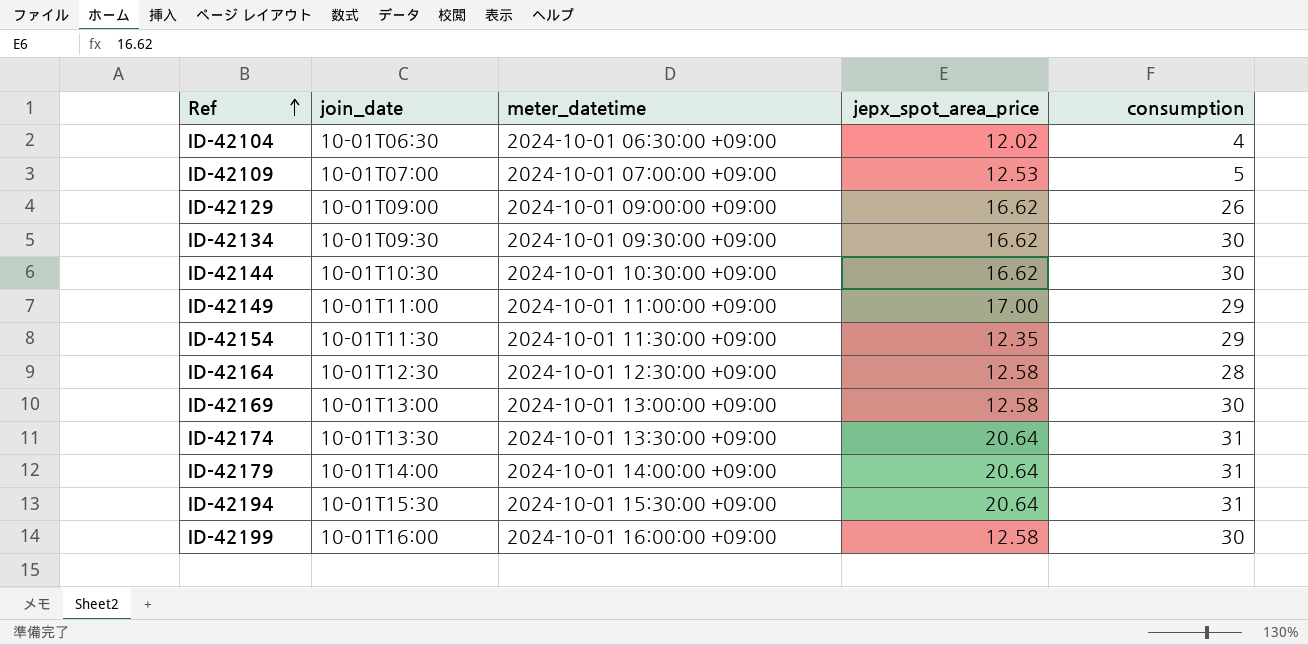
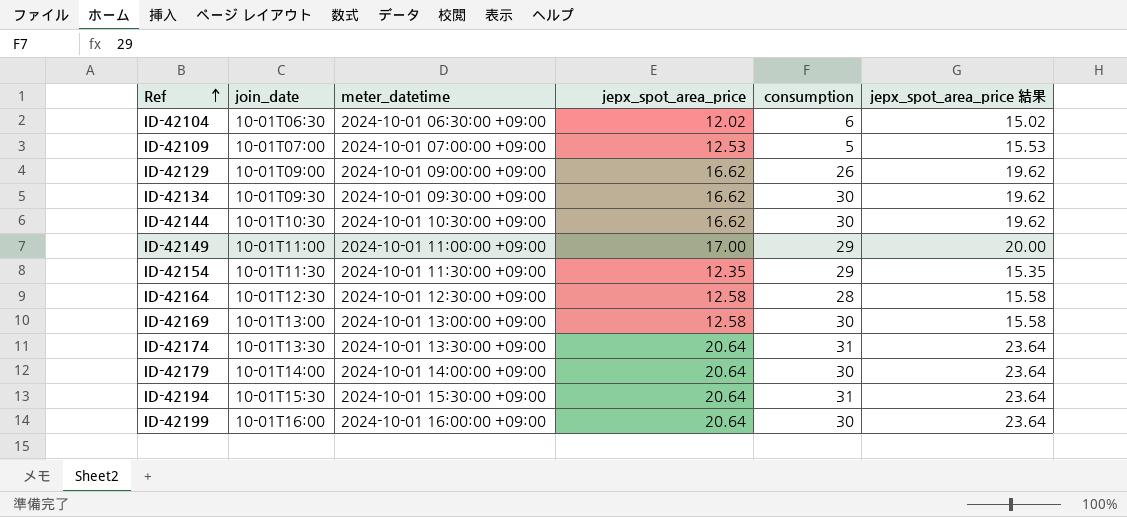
column jepx_spot_area_price 結果 | formula: none -> [jepx_spot_area_price] + 3
ID-42104 | consumption: 4 -> 6
ID-42179 | consumption: 31 -> 30
ID-42199 | jepx_spot_area_price: 12.58 -> 20.64

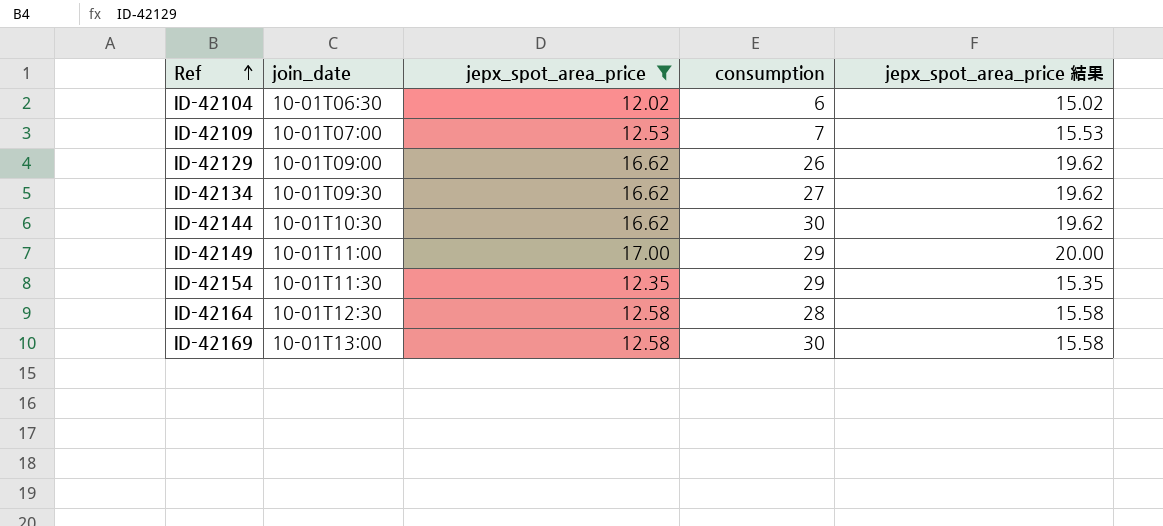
filter: none -> jepx_spot_area_price != 20.64
column meter_datetime | position: 3 -> none
ID-42109 | consumption: 5 -> 7
ID-42134 | consumption: 30 -> 27

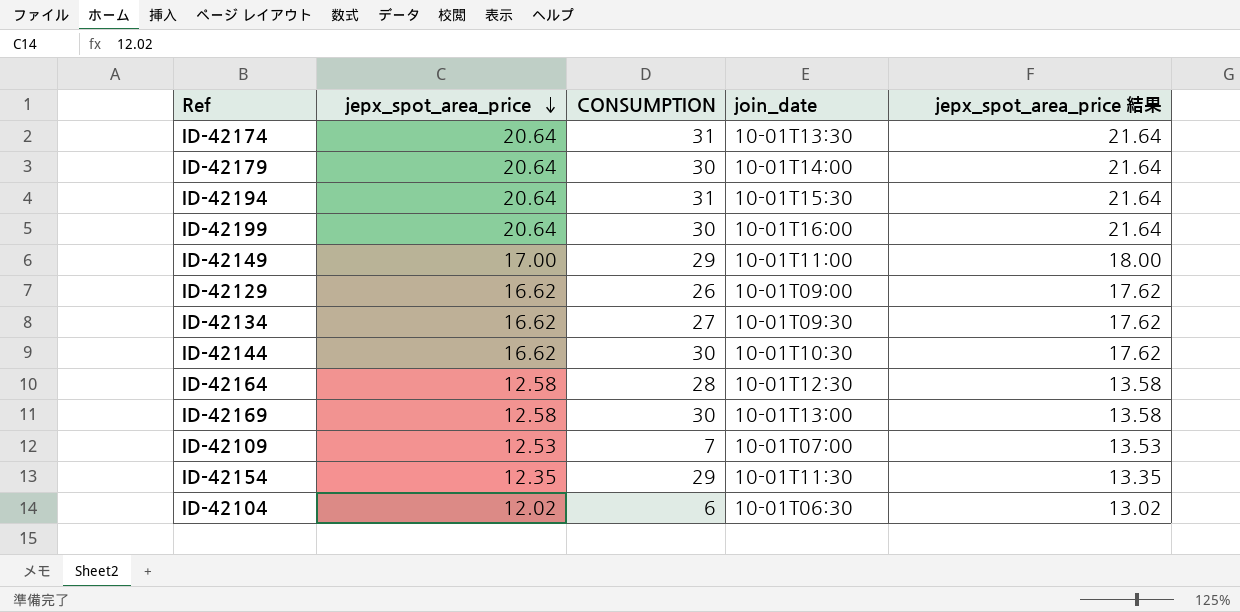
filter: jepx_spot_area_price != 20.64 -> none
row order: Ref ascending -> jepx_spot_area_price descending
column name: consumption -> CONSUMPTION
column join_date | position: 2 -> 4
column jepx_spot_area_price 結果 | formula: [jepx_spot_area_price] + 3 -> [jepx_spot_area_price] + 1

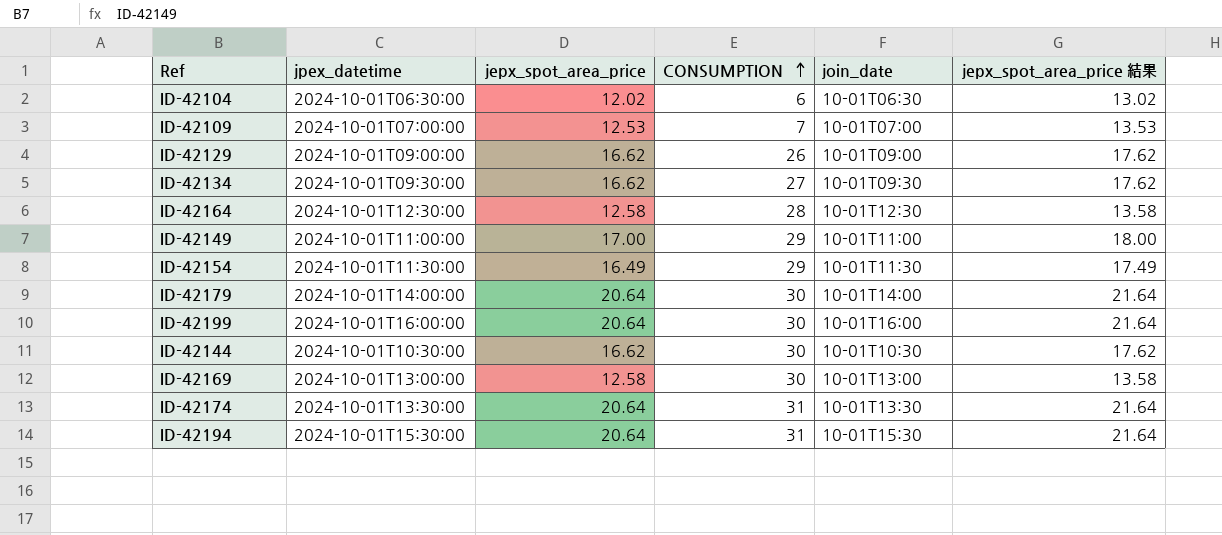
row order: jepx_spot_area_price descending -> CONSUMPTION ascending
column jpex_datetime | position: none -> 2
ID-42154 | jepx_spot_area_price: 12.35 -> 16.49
ID-42154 | jepx_spot_area_price 結果: 13.35 -> 17.49

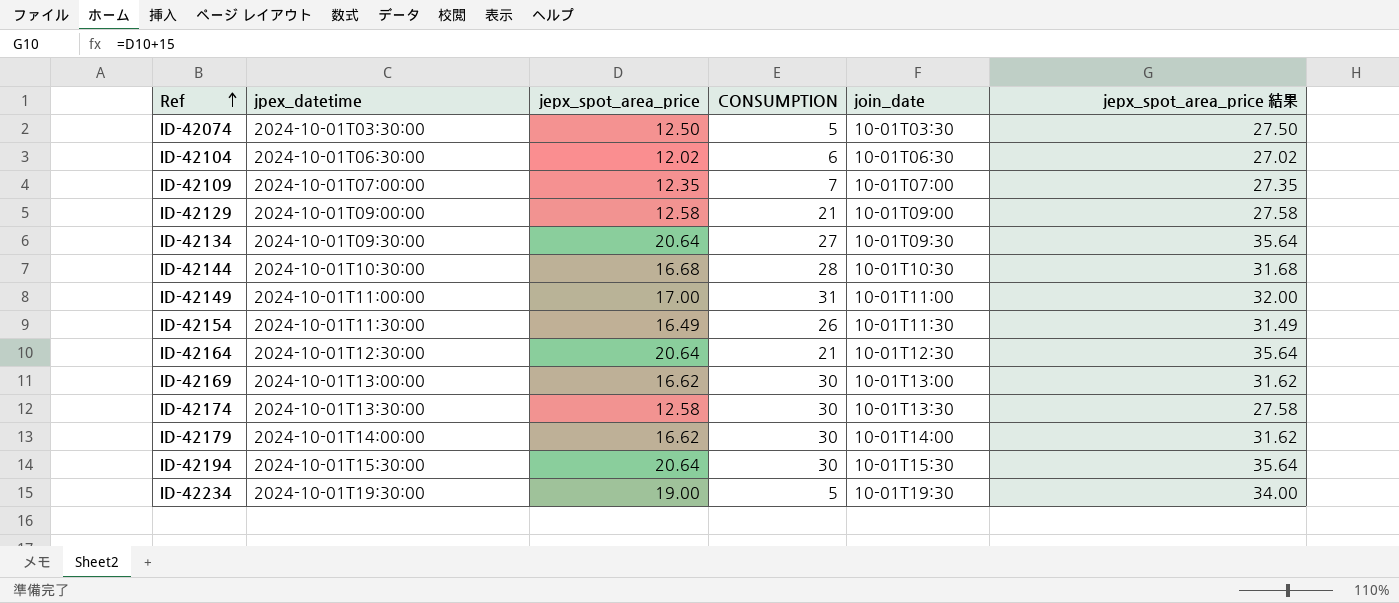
row order: CONSUMPTION ascending -> Ref ascending
column jepx_spot_area_price 結果 | formula: [jepx_spot_area_price] + 1 -> [jepx_spot_area_price] + 15
row ID-42199: 2024-10-01T16:00:00 | 20.64 | 30 | 10-01T16:00 | 21.64 -> none
row ID-42074: none -> 2024-10-01T03:30:00 | 12.50 | 5 | 10-01T03:30 | 27.50
ID-42109 | jepx_spot_area_price: 12.53 -> 12.35
ID-42129 | jepx_spot_area_price: 16.62 -> 12.58
ID-42129 | CONSUMPTION: 26 -> 21
ID-42134 | jepx_spot_area_price: 16.62 -> 20.64
ID-42144 | jepx_spot_area_price: 16.62 -> 16.68
ID-42144 | CONSUMPTION: 30 -> 28
ID-42149 | CONSUMPTION: 29 -> 31
ID-42154 | CONSUMPTION: 29 -> 26
ID-42164 | jepx_spot_area_price: 12.58 -> 20.64
ID-42164 | CONSUMPTION: 28 -> 21
ID-42169 | jepx_spot_area_price: 12.58 -> 16.62
ID-42174 | jepx_spot_area_price: 20.64 -> 12.58
ID-42174 | CONSUMPTION: 31 -> 30
ID-42179 | jepx_spot_area_price: 20.64 -> 16.62
ID-42194 | CONSUMPTION: 31 -> 30
row ID-42234: none -> 2024-10-01T19:30:00 | 19.00 | 5 | 10-01T19:30 | 34.00

